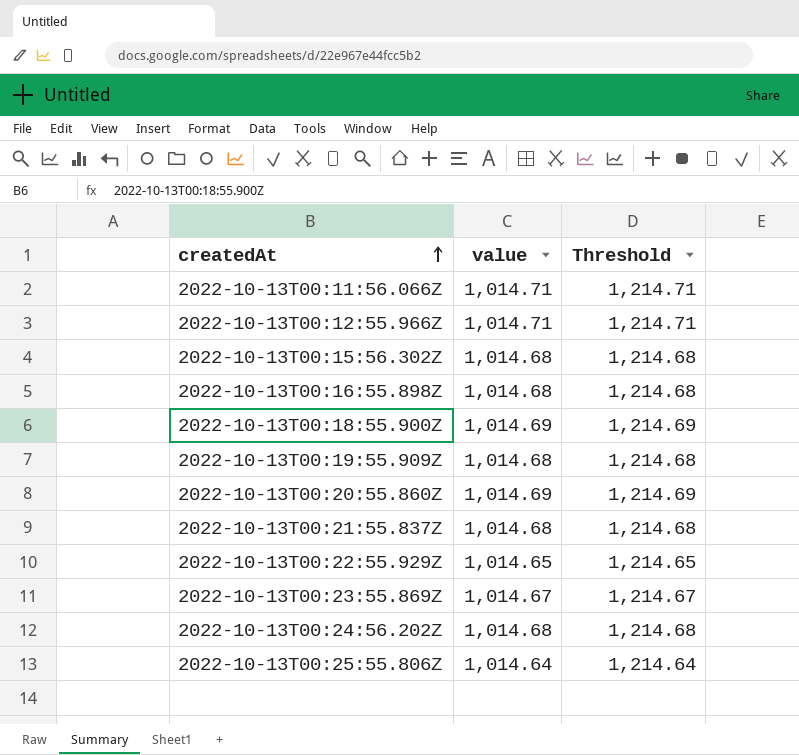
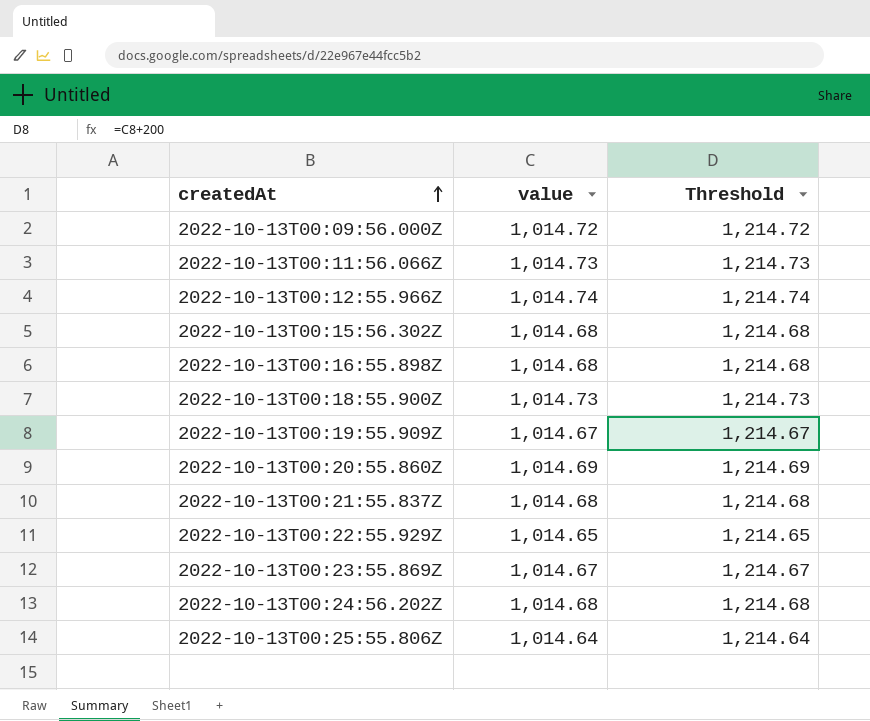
row 2022-10-13T00:09:56.000Z: none -> 1,014.72 | 1,214.72
2022-10-13T00:11:56.066Z | value: 1,014.71 -> 1,014.73
2022-10-13T00:11:56.066Z | Threshold: 1,214.71 -> 1,214.73
2022-10-13T00:12:55.966Z | value: 1,014.71 -> 1,014.74
2022-10-13T00:12:55.966Z | Threshold: 1,214.71 -> 1,214.74
2022-10-13T00:18:55.900Z | value: 1,014.69 -> 1,014.73
2022-10-13T00:18:55.900Z | Threshold: 1,214.69 -> 1,214.73
2022-10-13T00:19:55.909Z | value: 1,014.68 -> 1,014.67
2022-10-13T00:19:55.909Z | Threshold: 1,214.68 -> 1,214.67

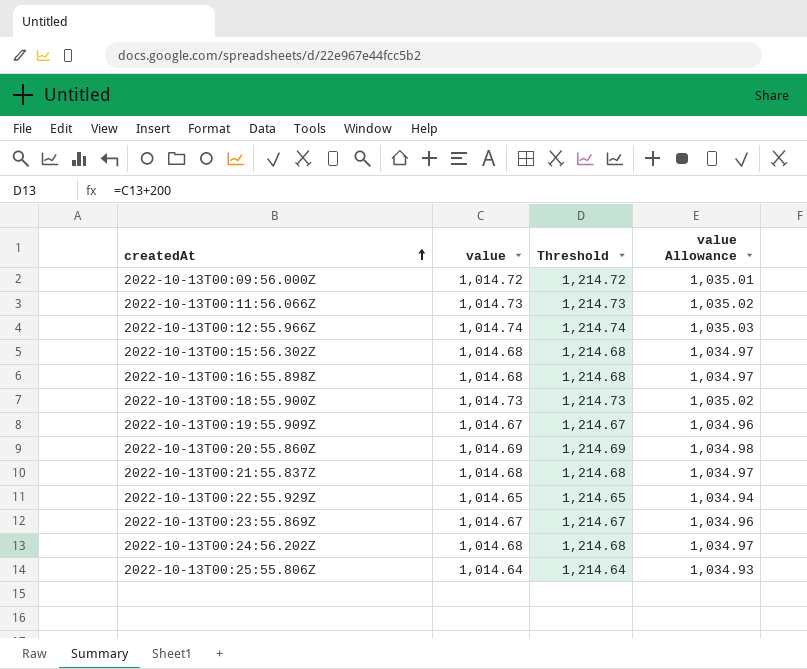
column value Allowance | formula: none -> [value] * 1.02

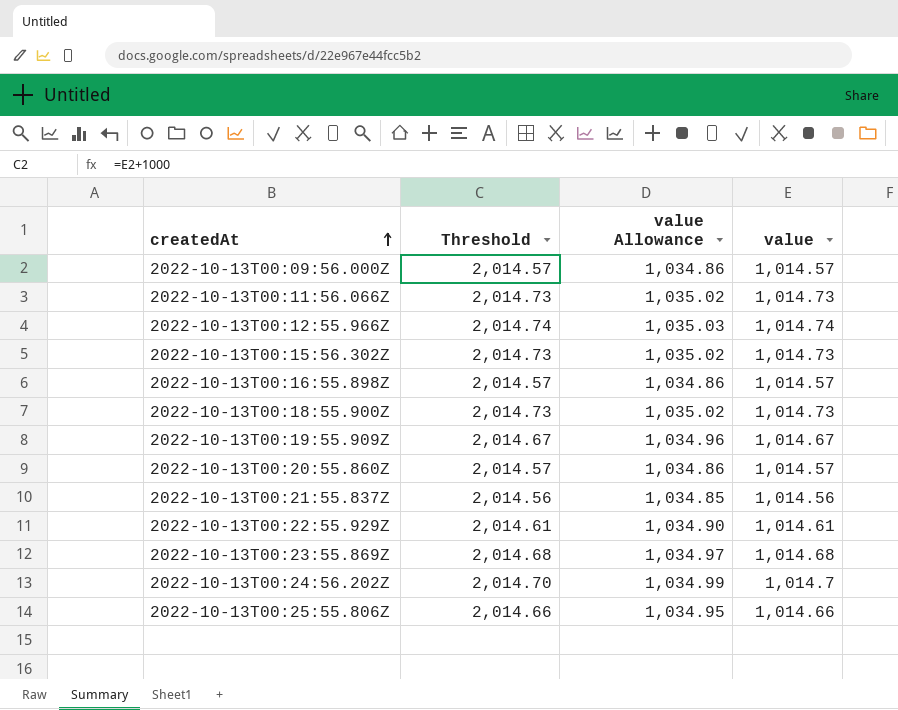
column Threshold | formula: [value] + 200 -> [value] + 1000
column value | position: 2 -> 4
2022-10-13T00:09:56.000Z | value Allowance: 1,035.01 -> 1,034.86
2022-10-13T00:09:56.000Z | value: 1,014.72 -> 1,014.57
2022-10-13T00:15:56.302Z | value Allowance: 1,034.97 -> 1,035.02
2022-10-13T00:15:56.302Z | value: 1,014.68 -> 1,014.73
2022-10-13T00:16:55.898Z | value Allowance: 1,034.97 -> 1,034.86
2022-10-13T00:16:55.898Z | value: 1,014.68 -> 1,014.57
2022-10-13T00:20:55.860Z | value Allowance: 1,034.98 -> 1,034.86
2022-10-13T00:20:55.860Z | value: 1,014.69 -> 1,014.57
2022-10-13T00:21:55.837Z | value Allowance: 1,034.97 -> 1,034.85
2022-10-13T00:21:55.837Z | value: 1,014.68 -> 1,014.56
2022-10-13T00:22:55.929Z | value Allowance: 1,034.94 -> 1,034.90
2022-10-13T00:22:55.929Z | value: 1,014.65 -> 1,014.61
2022-10-13T00:23:55.869Z | value Allowance: 1,034.96 -> 1,034.97
2022-10-13T00:23:55.869Z | value: 1,014.67 -> 1,014.68
2022-10-13T00:24:56.202Z | value Allowance: 1,034.97 -> 1,034.99
2022-10-13T00:24:56.202Z | value: 1,014.68 -> 1,014.7
2022-10-13T00:25:55.806Z | value Allowance: 1,034.93 -> 1,034.95
2022-10-13T00:25:55.806Z | value: 1,014.64 -> 1,014.66

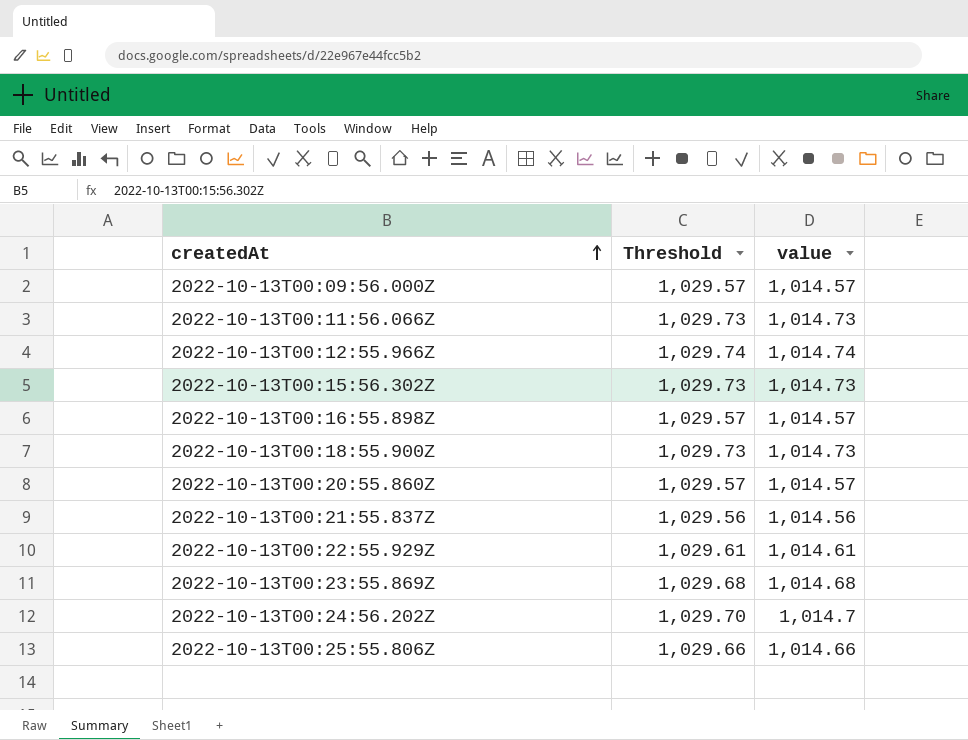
column value Allowance | formula: [value] * 1.02 -> none
column Threshold | formula: [value] + 1000 -> [value] + 15
row 2022-10-13T00:19:55.909Z: 2,014.67 | 1,034.96 | 1,014.67 -> none

